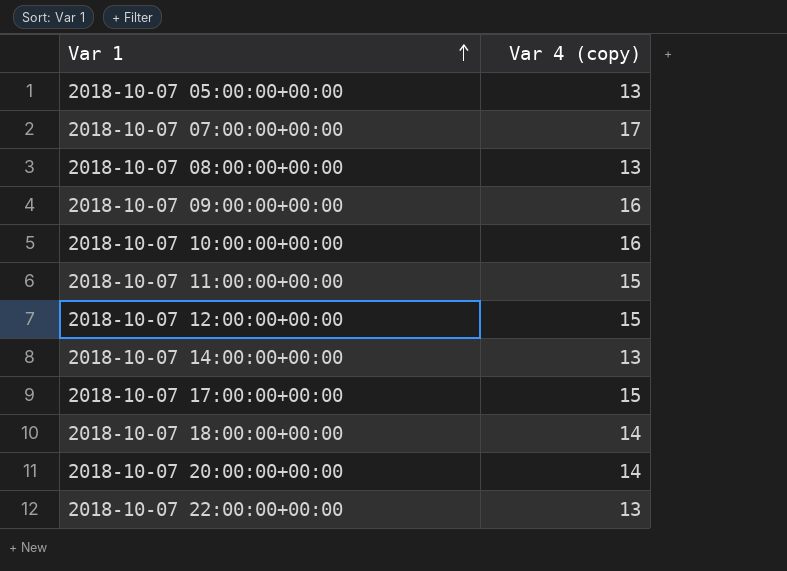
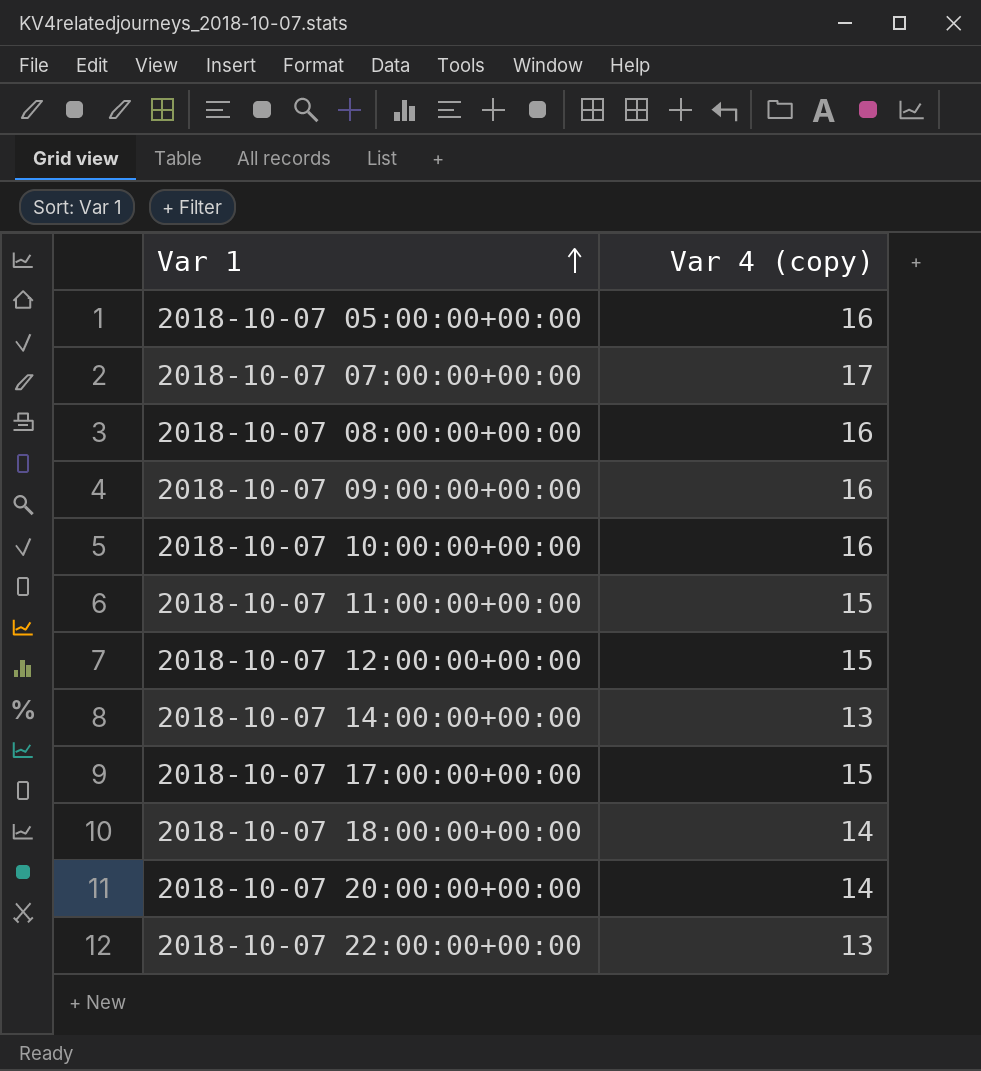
2018-10-07 05:00:00+00:00 | Var 4 (copy): 13 -> 16
2018-10-07 08:00:00+00:00 | Var 4 (copy): 13 -> 16

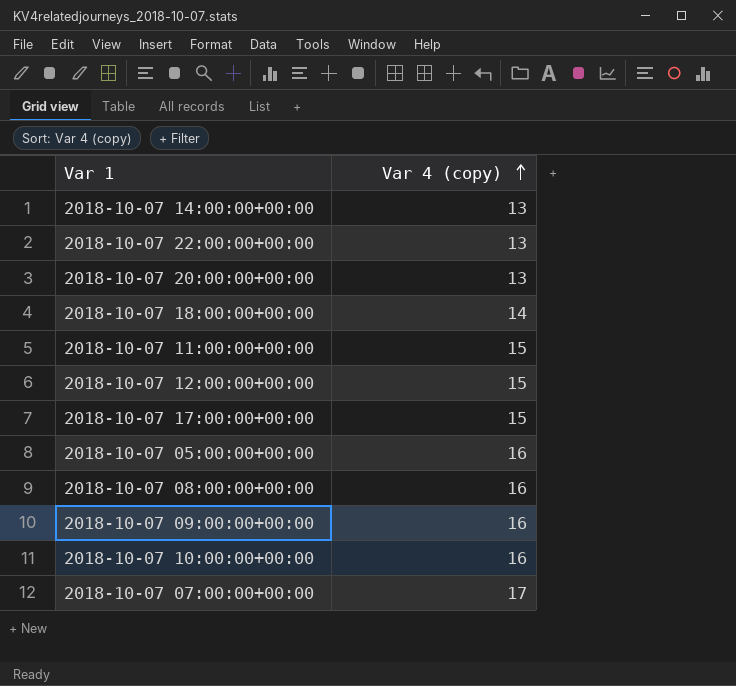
row order: Var 1 ascending -> Var 4 (copy) ascending
2018-10-07 20:00:00+00:00 | Var 4 (copy): 14 -> 13

